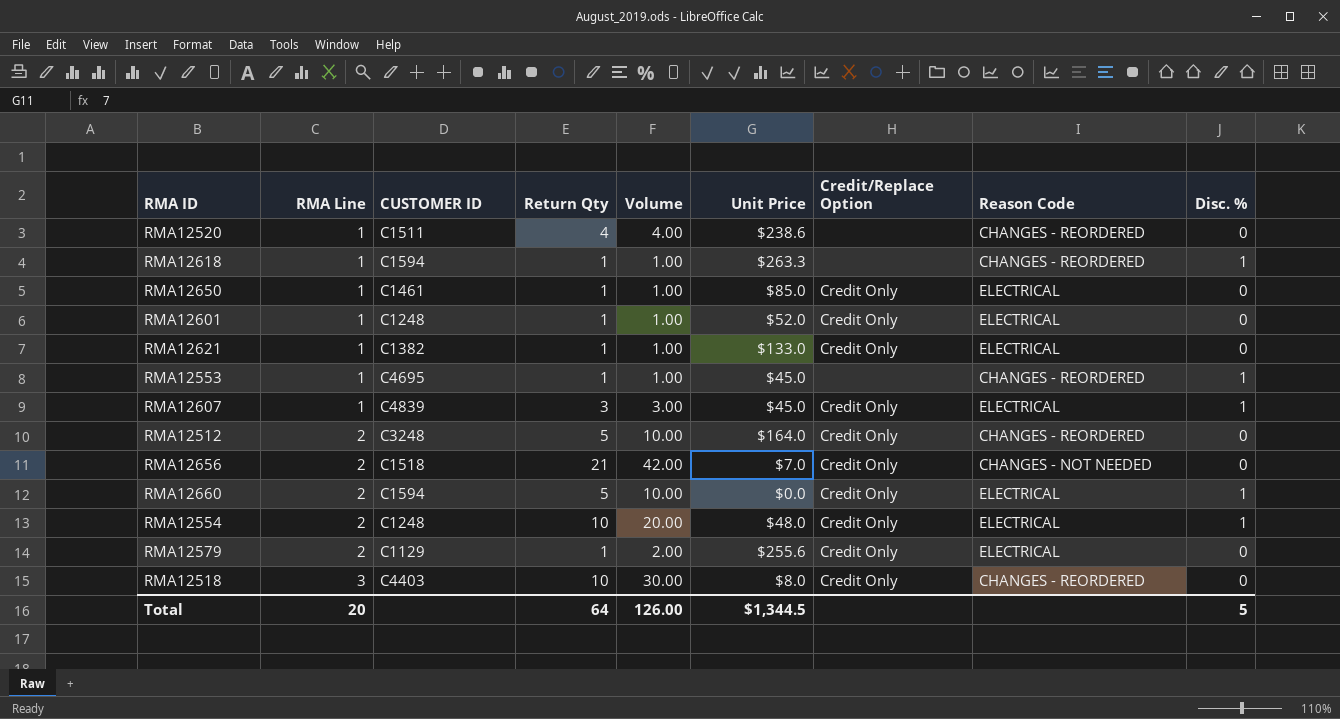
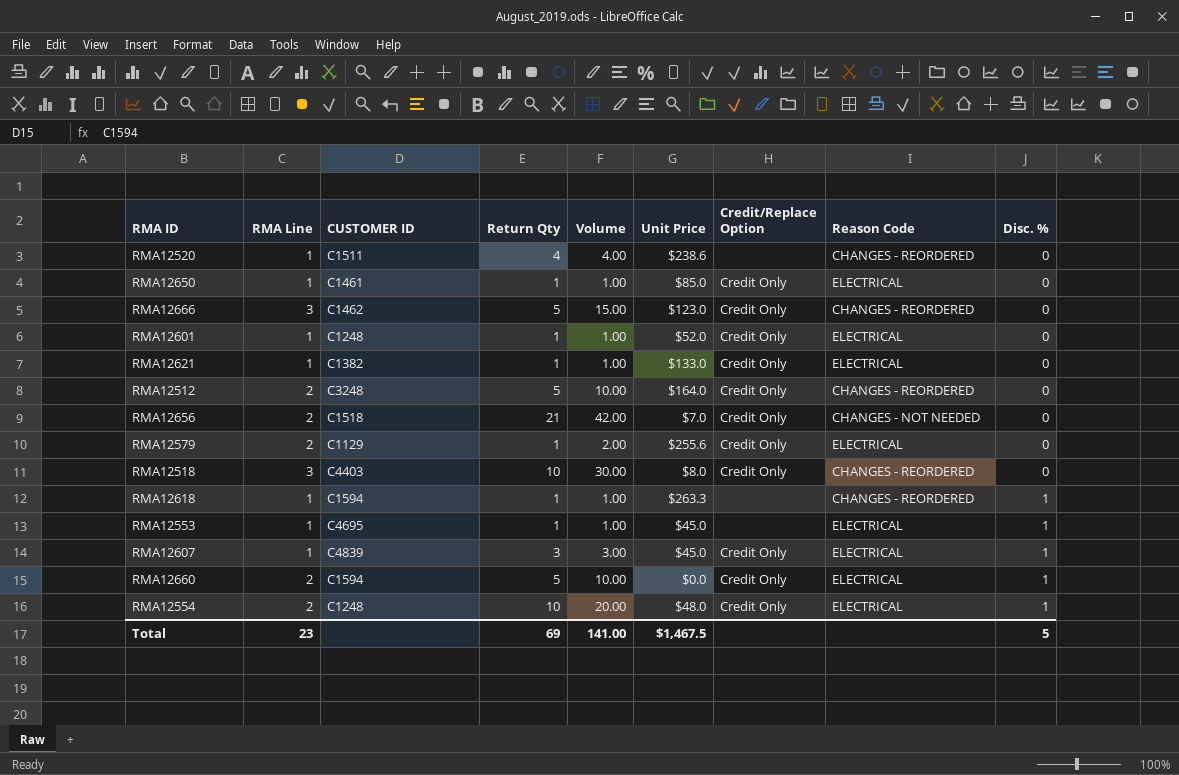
row order: RMA Line ascending -> Disc. % ascending
row RMA12666: none -> 3 | C1462 | 5 | 15.00 | $123.0 | Credit Only | CHANGES - REORDERED | 0
RMA12553 | Reason Code: CHANGES - REORDERED -> ELECTRICAL
Total | RMA Line: 20 -> 23
Total | Return Qty: 64 -> 69
Total | Volume: 126.00 -> 141.00
Total | Unit Price: $1,344.5 -> $1,467.5

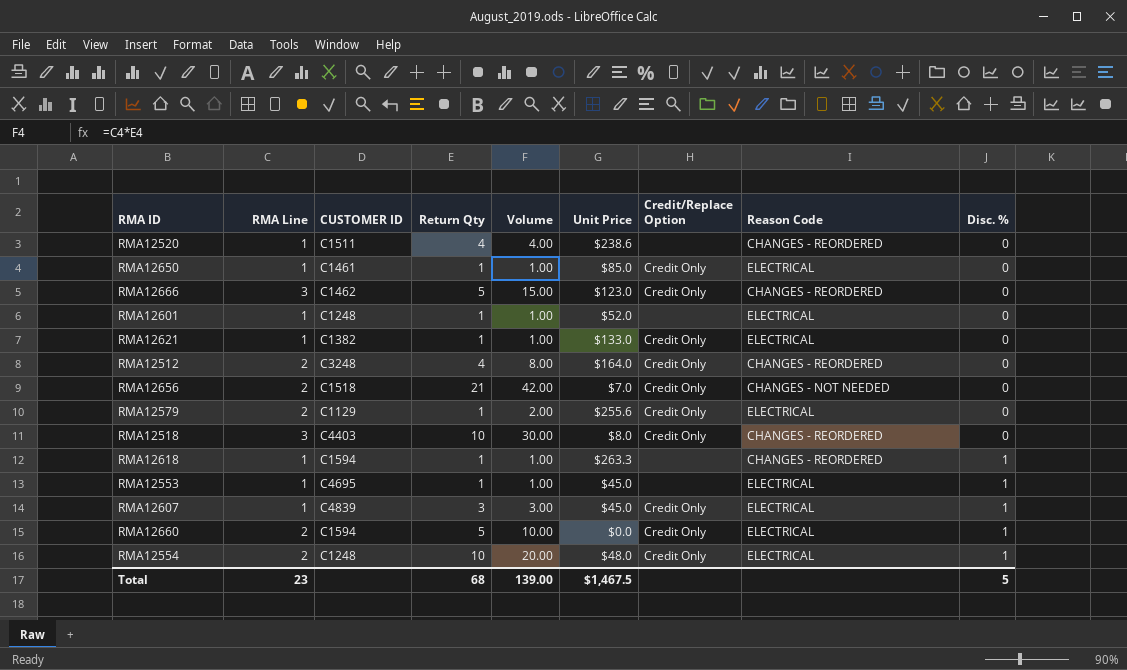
RMA12601 | Credit/Replace Option: Credit Only -> none
RMA12512 | Return Qty: 5 -> 4
RMA12512 | Volume: 10.00 -> 8.00
Total | Return Qty: 69 -> 68
Total | Volume: 141.00 -> 139.00

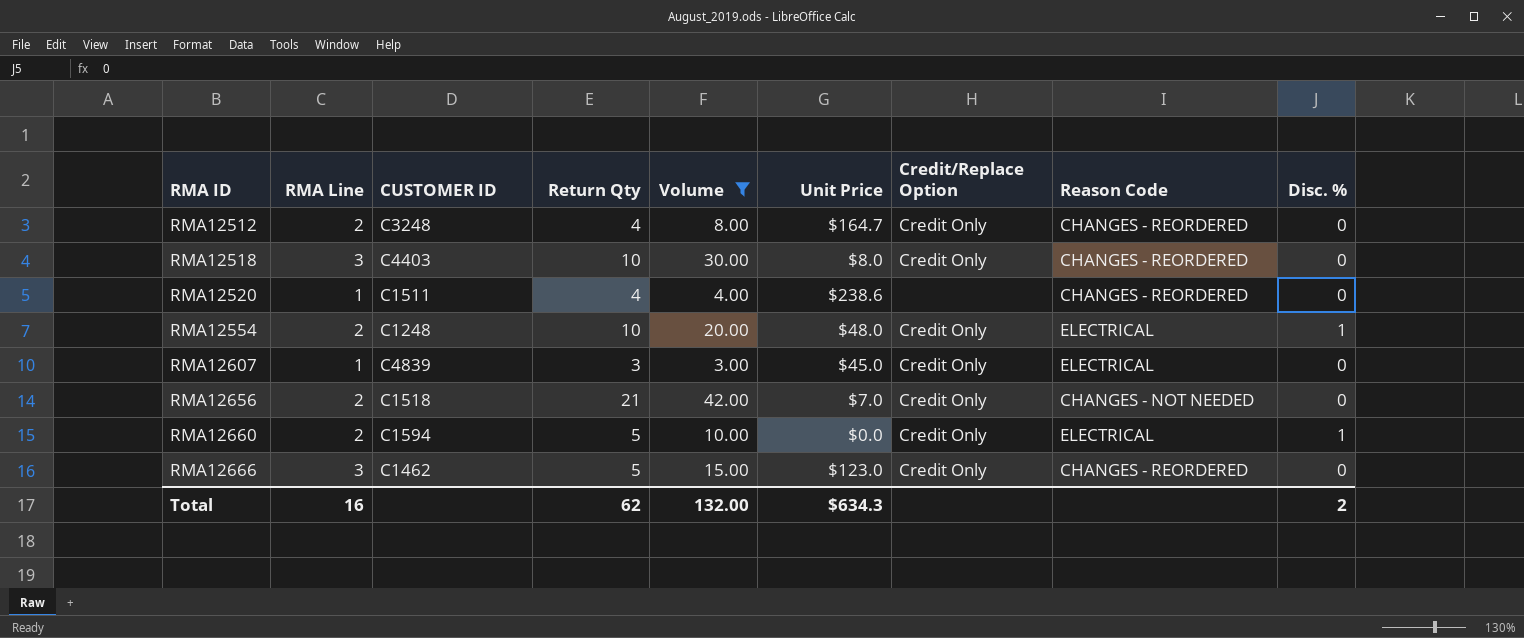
filter: none -> Volume >= 3.00
row order: Disc. % ascending -> RMA ID ascending
RMA12512 | Unit Price: $164.0 -> $164.7
RMA12607 | Disc. %: 1 -> 0
Total | RMA Line: 23 -> 16
Total | Return Qty: 68 -> 62
Total | Volume: 139.00 -> 132.00
Total | Unit Price: $1,467.5 -> $634.3
Total | Disc. %: 5 -> 2

